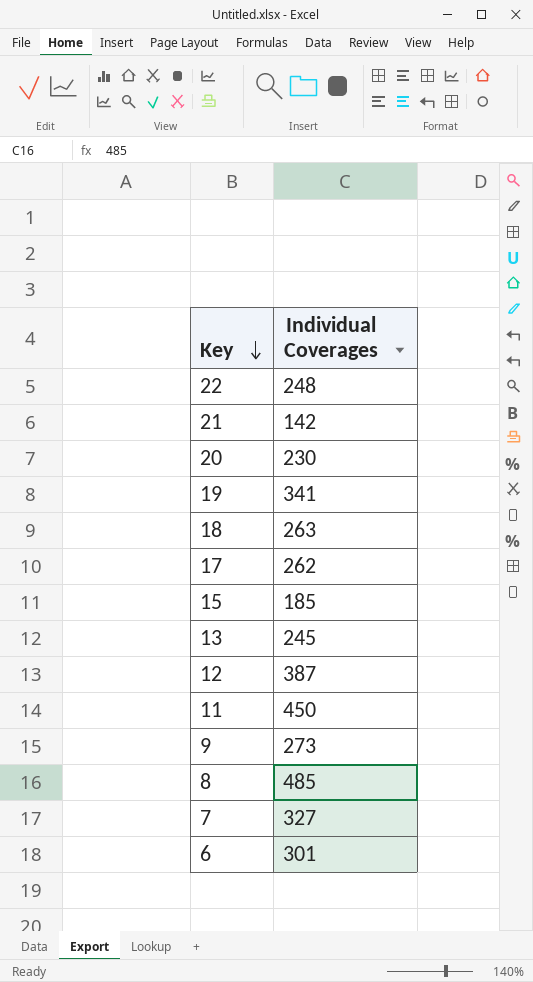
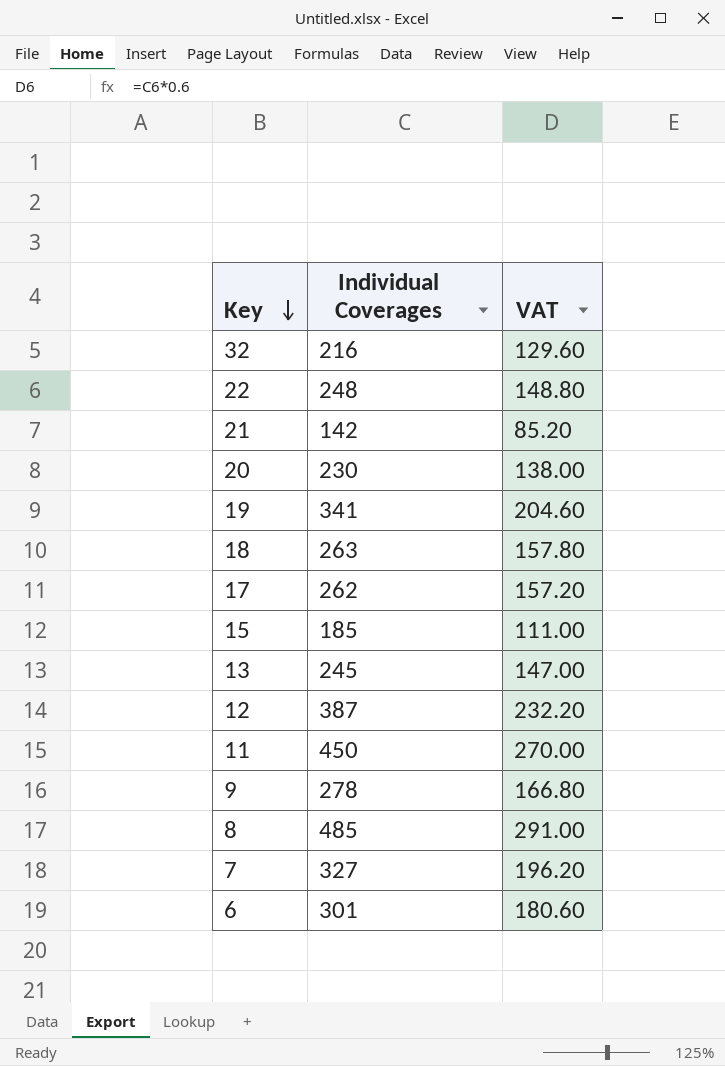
column VAT | formula: none -> [Individual Coverages] * 0.6
row 32: none -> 216 | 129.60
9 | Individual Coverages: 273 -> 278

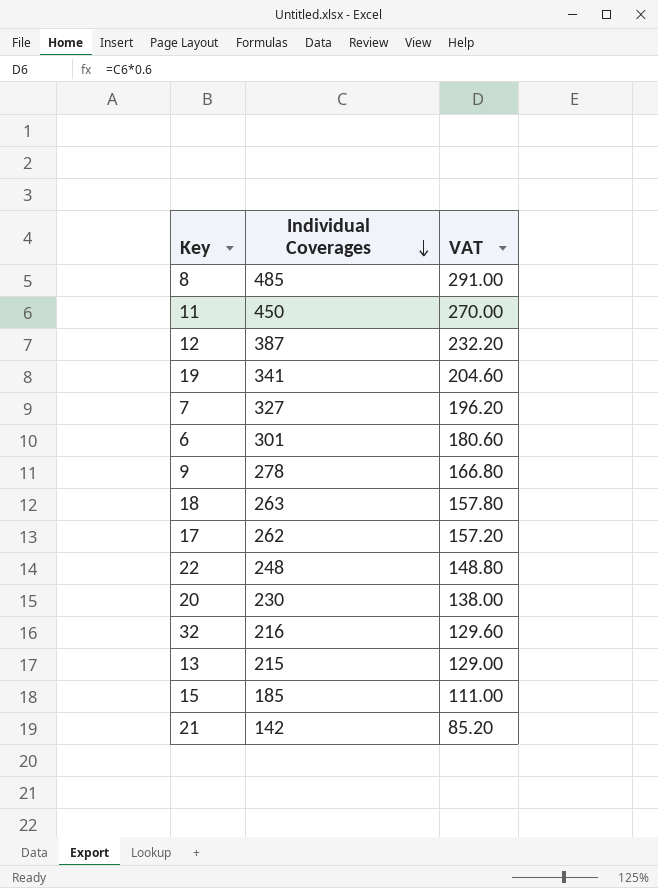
row order: Key descending -> Individual Coverages descending
13 | Individual Coverages: 245 -> 215
13 | VAT: 147.00 -> 129.00

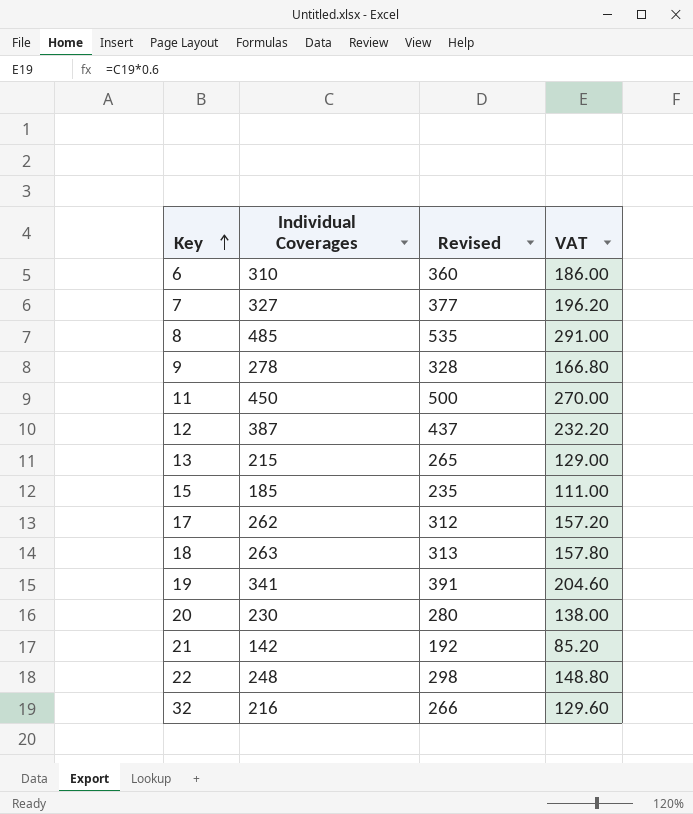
row order: Individual Coverages descending -> Key ascending
column Revised | formula: none -> [Individual Coverages] + 50
6 | Individual Coverages: 301 -> 310
6 | VAT: 180.60 -> 186.00

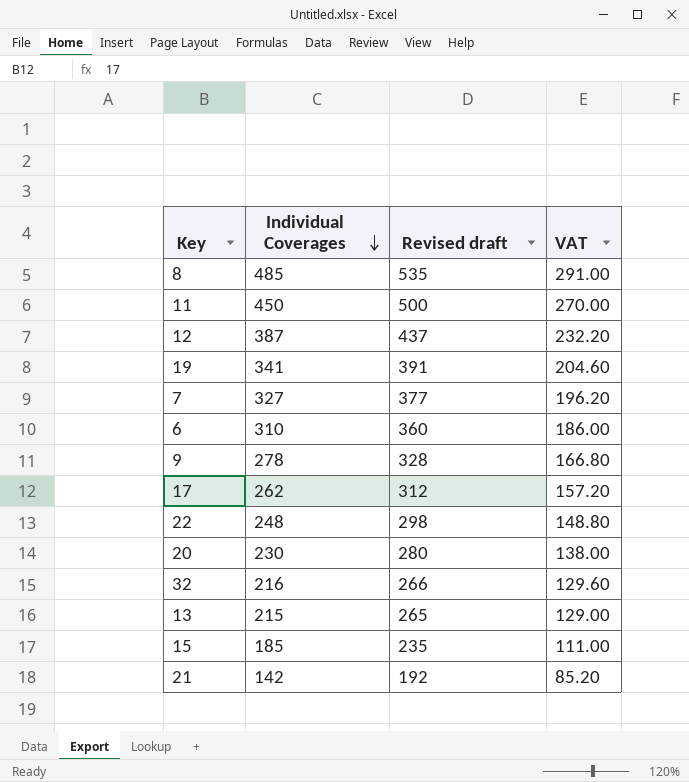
row order: Key ascending -> Individual Coverages descending
column name: Revised -> Revised draft
row 18: 263 | 313 | 157.80 -> none

